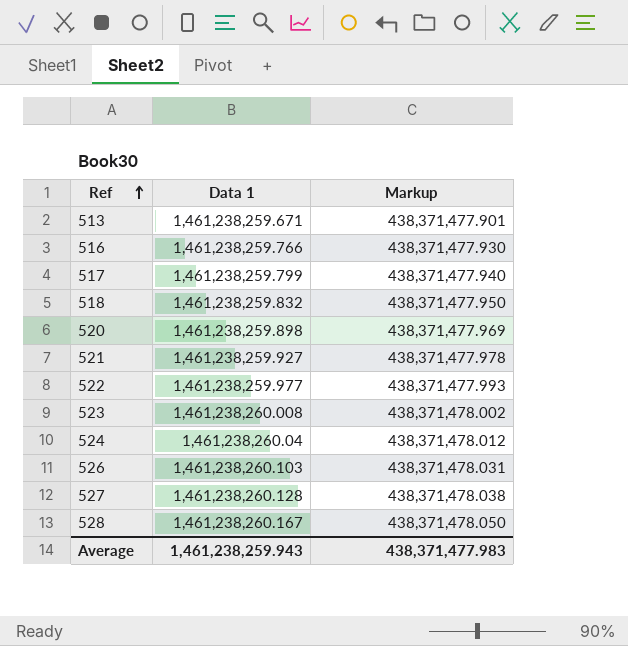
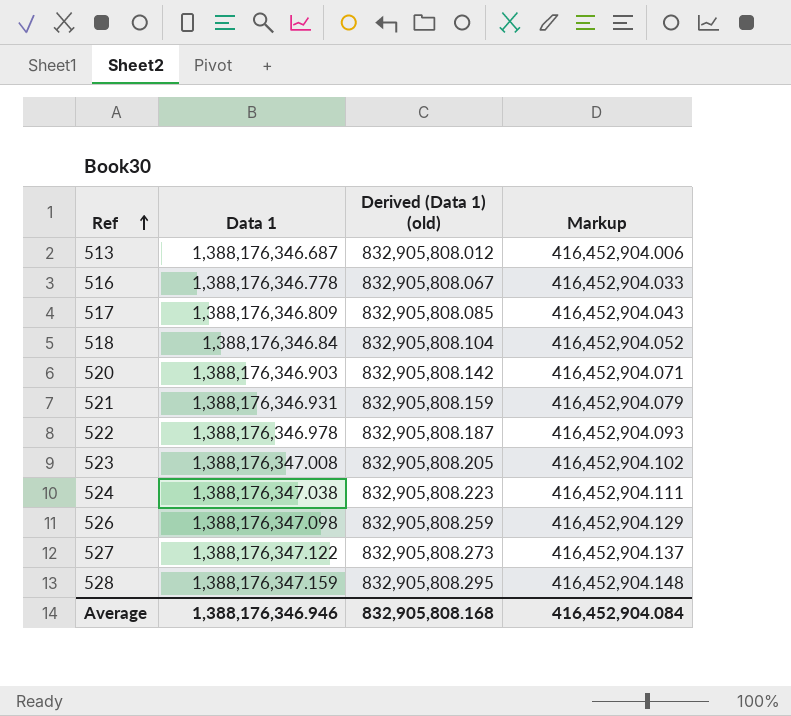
column Derived (Data 1) (old) | formula: none -> [Data 1] * 0.6
513 | Data 1: 1,461,238,259.671 -> 1,388,176,346.687
513 | Markup: 438,371,477.901 -> 416,452,904.006
516 | Data 1: 1,461,238,259.766 -> 1,388,176,346.778
516 | Markup: 438,371,477.930 -> 416,452,904.033
517 | Data 1: 1,461,238,259.799 -> 1,388,176,346.809
517 | Markup: 438,371,477.940 -> 416,452,904.043
518 | Data 1: 1,461,238,259.832 -> 1,388,176,346.84
518 | Markup: 438,371,477.950 -> 416,452,904.052
520 | Data 1: 1,461,238,259.898 -> 1,388,176,346.903
520 | Markup: 438,371,477.969 -> 416,452,904.071
521 | Data 1: 1,461,238,259.927 -> 1,388,176,346.931
521 | Markup: 438,371,477.978 -> 416,452,904.079
522 | Data 1: 1,461,238,259.977 -> 1,388,176,346.978
522 | Markup: 438,371,477.993 -> 416,452,904.093
523 | Data 1: 1,461,238,260.008 -> 1,388,176,347.008
523 | Markup: 438,371,478.002 -> 416,452,904.102
524 | Data 1: 1,461,238,260.04 -> 1,388,176,347.038
524 | Markup: 438,371,478.012 -> 416,452,904.111
526 | Data 1: 1,461,238,260.103 -> 1,388,176,347.098
526 | Markup: 438,371,478.031 -> 416,452,904.129
527 | Data 1: 1,461,238,260.128 -> 1,388,176,347.122
527 | Markup: 438,371,478.038 -> 416,452,904.137
528 | Data 1: 1,461,238,260.167 -> 1,388,176,347.159
528 | Markup: 438,371,478.050 -> 416,452,904.148
Average | Data 1: 1,461,238,259.943 -> 1,388,176,346.946
Average | Markup: 438,371,477.983 -> 416,452,904.084

